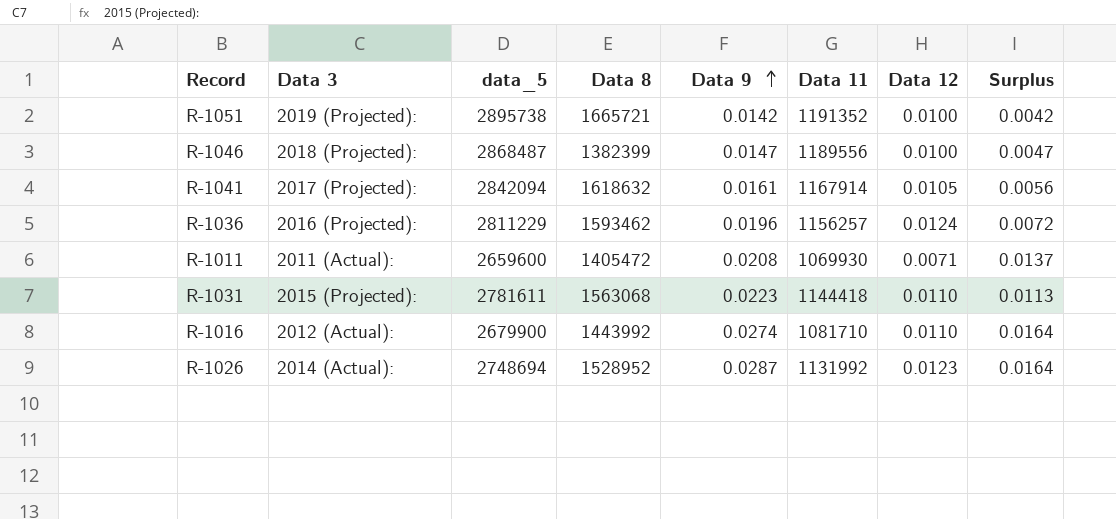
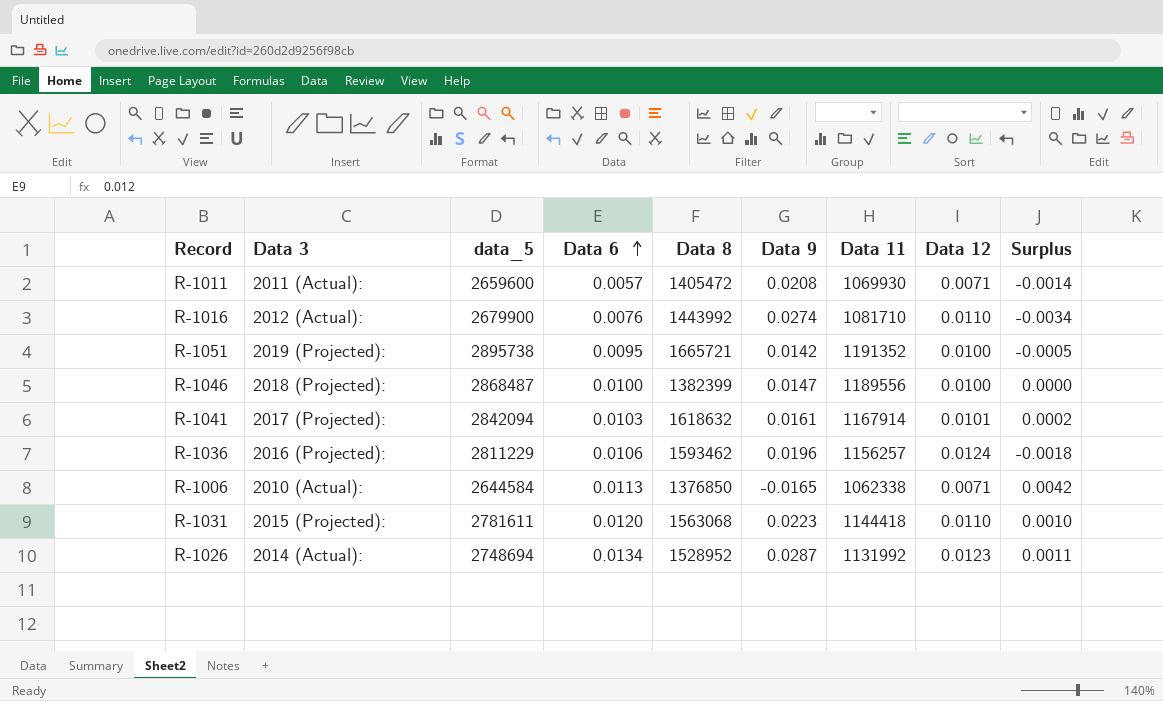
row order: Data 9 ascending -> Data 6 ascending
column Data 6 | position: none -> 4
column Surplus | formula: [Data 9] - [Data 12] -> [Data 6] - [Data 12]
R-1041 | Data 12: 0.0105 -> 0.0101
row R-1006: none -> 2010 (Actual): | 2644584 | 0.0113 | 1376850 | -0.0165 | 1062338 | 0.0071 | 0.0042

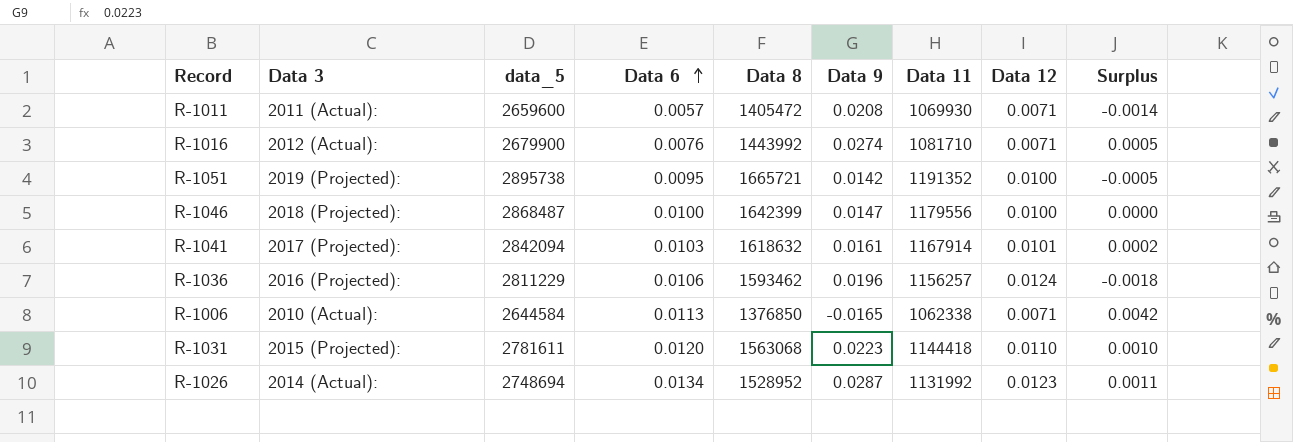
R-1016 | Data 12: 0.0110 -> 0.0071
R-1016 | Surplus: -0.0034 -> 0.0005
R-1046 | Data 8: 1382399 -> 1642399
R-1046 | Data 11: 1189556 -> 1179556

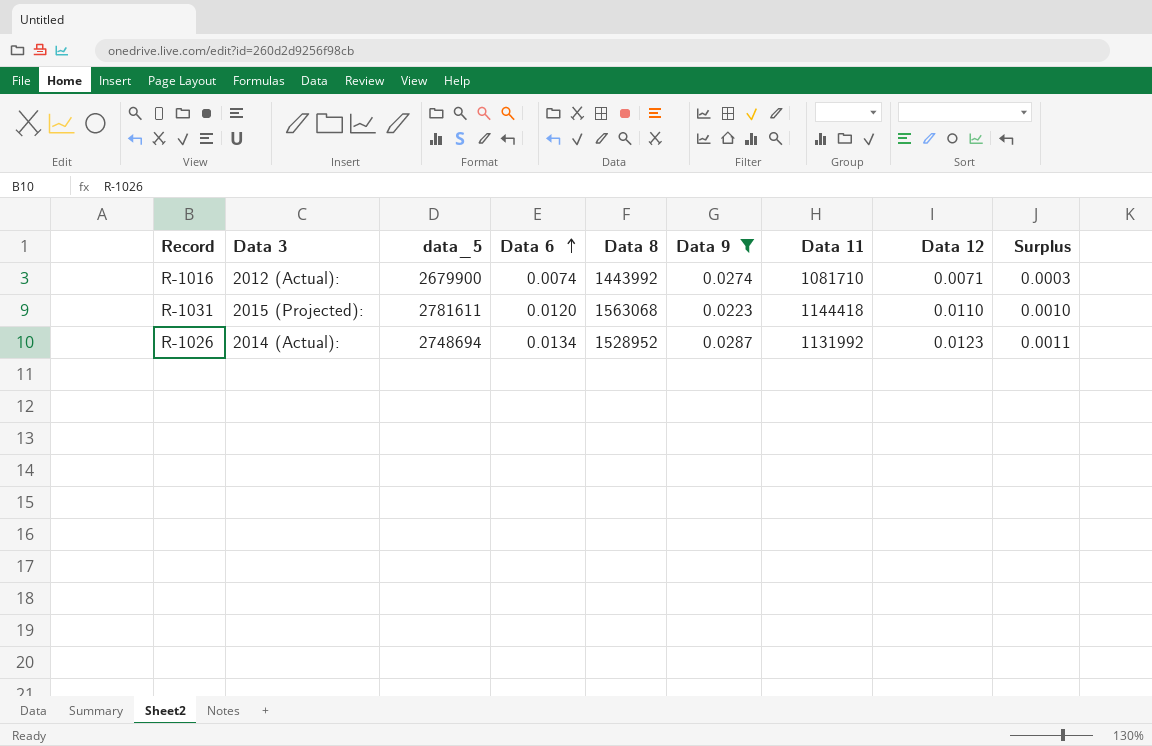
filter: none -> Data 9 >= 0.0223
R-1016 | Data 6: 0.0076 -> 0.0074
R-1016 | Surplus: 0.0005 -> 0.0003

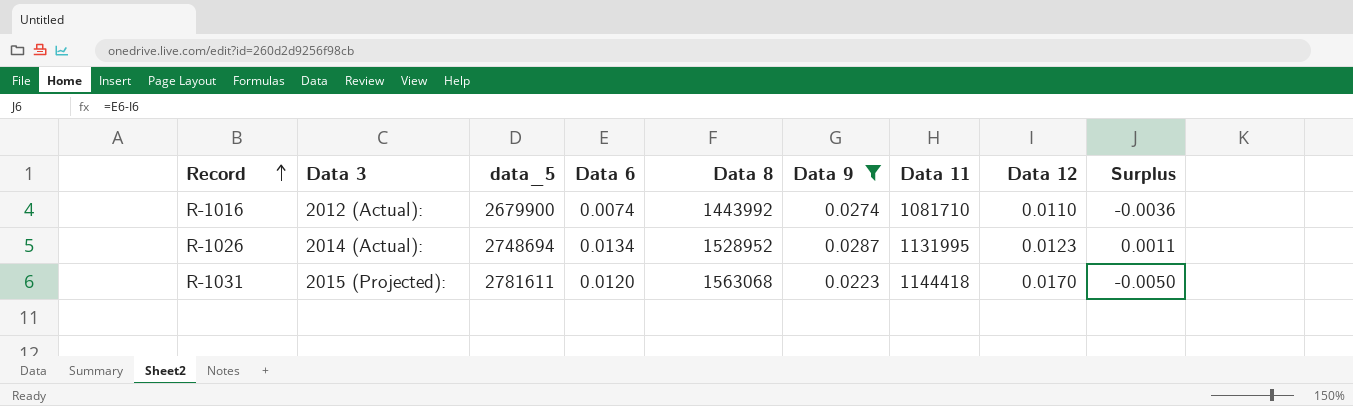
row order: Data 6 ascending -> Record ascending
R-1016 | Data 12: 0.0071 -> 0.0110
R-1016 | Surplus: 0.0003 -> -0.0036
R-1026 | Data 11: 1131992 -> 1131995
R-1031 | Data 12: 0.0110 -> 0.0170
R-1031 | Surplus: 0.0010 -> -0.0050

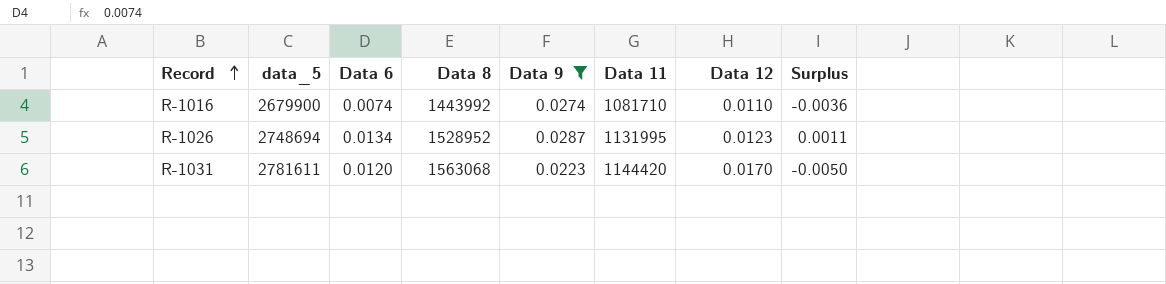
column Data 3 | position: 2 -> none
R-1031 | Data 11: 1144418 -> 1144420

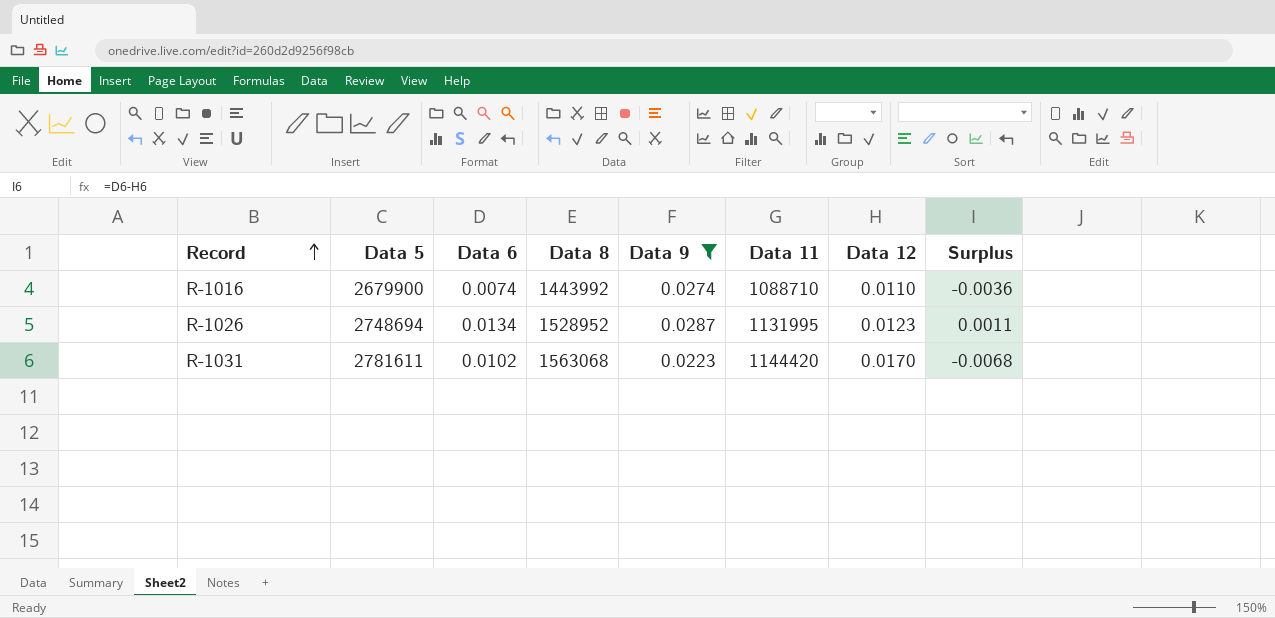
column name: data_5 -> Data 5
R-1016 | Data 11: 1081710 -> 1088710
R-1031 | Data 6: 0.0120 -> 0.0102
R-1031 | Surplus: -0.0050 -> -0.0068

